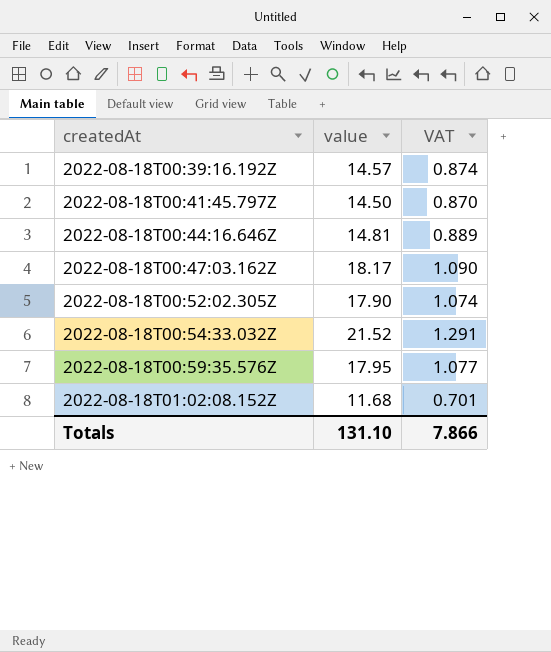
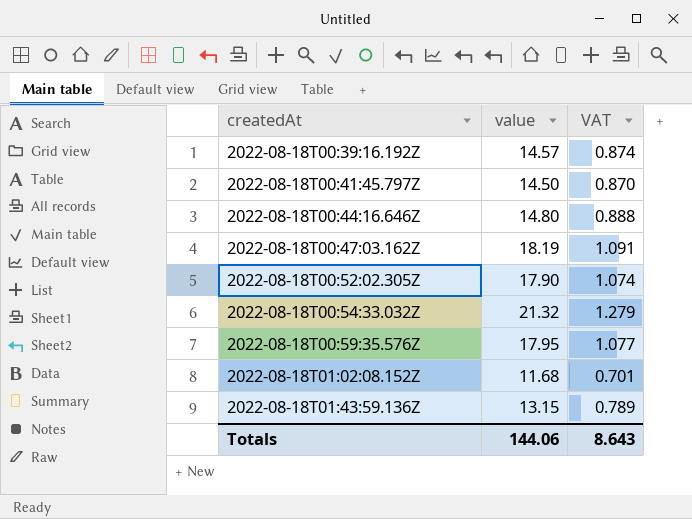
2022-08-18T00:44:16.646Z | value: 14.81 -> 14.80
2022-08-18T00:44:16.646Z | VAT: 0.889 -> 0.888
2022-08-18T00:47:03.162Z | value: 18.17 -> 18.19
2022-08-18T00:47:03.162Z | VAT: 1.090 -> 1.091
2022-08-18T00:54:33.032Z | value: 21.52 -> 21.32
2022-08-18T00:54:33.032Z | VAT: 1.291 -> 1.279
row 2022-08-18T01:43:59.136Z: none -> 13.15 | 0.789
Totals | value: 131.10 -> 144.06
Totals | VAT: 7.866 -> 8.643

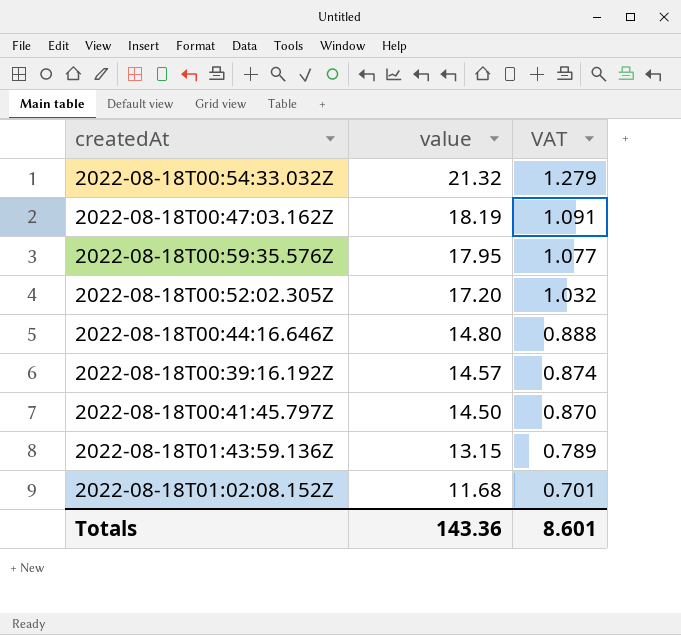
row order: createdAt ascending -> value descending
2022-08-18T00:52:02.305Z | value: 17.90 -> 17.20
2022-08-18T00:52:02.305Z | VAT: 1.074 -> 1.032
Totals | value: 144.06 -> 143.36
Totals | VAT: 8.643 -> 8.601

